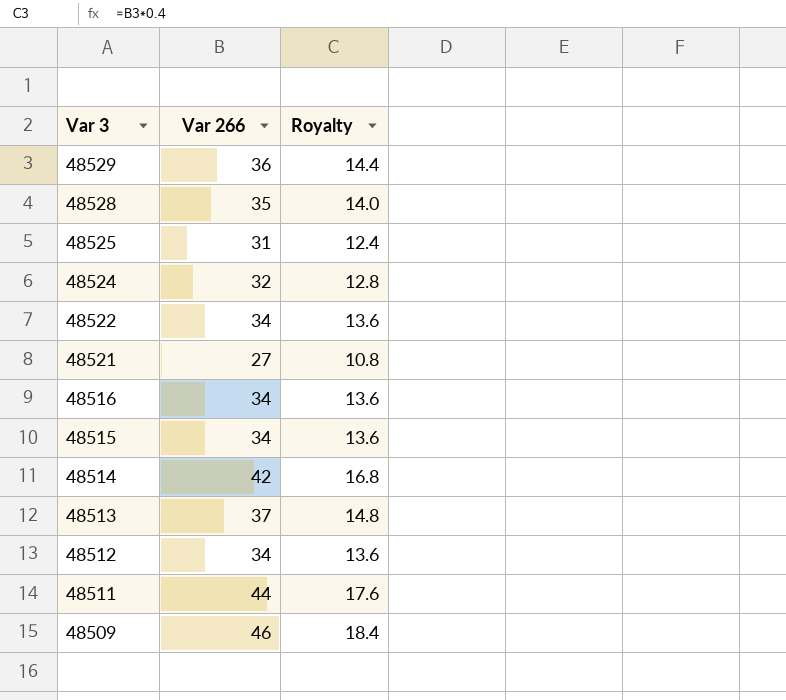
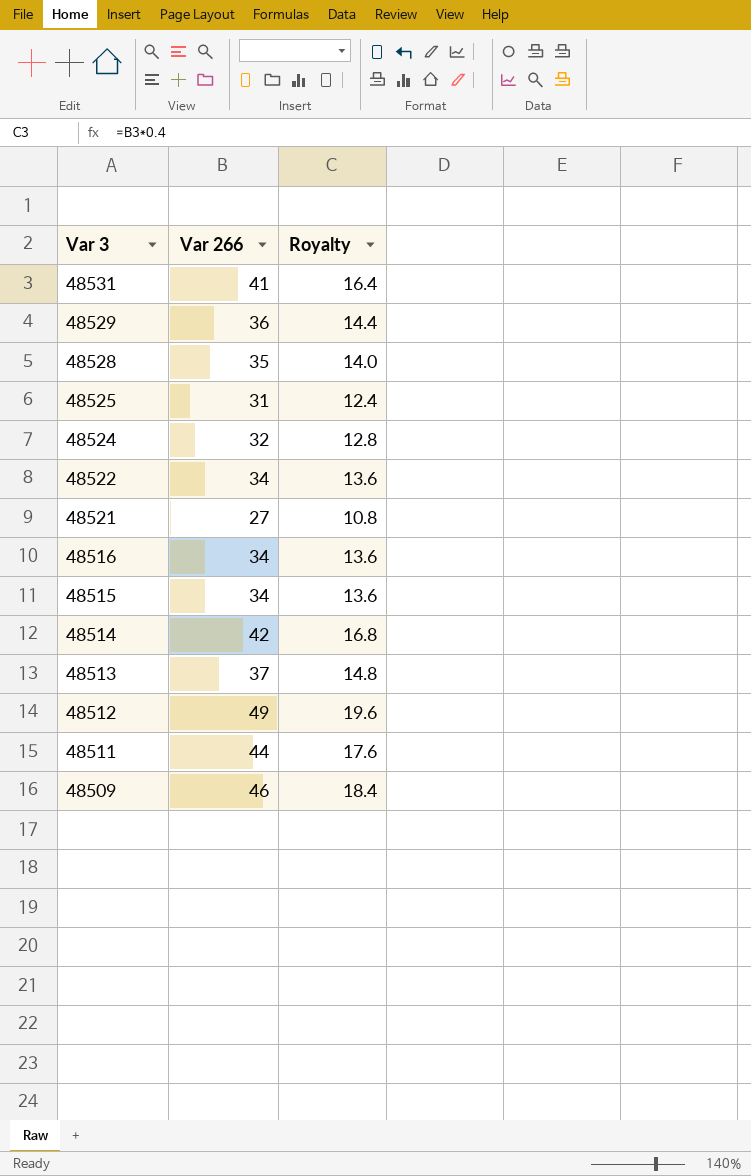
row 48531: none -> 41 | 16.4
48512 | Var 266: 34 -> 49
48512 | Royalty: 13.6 -> 19.6

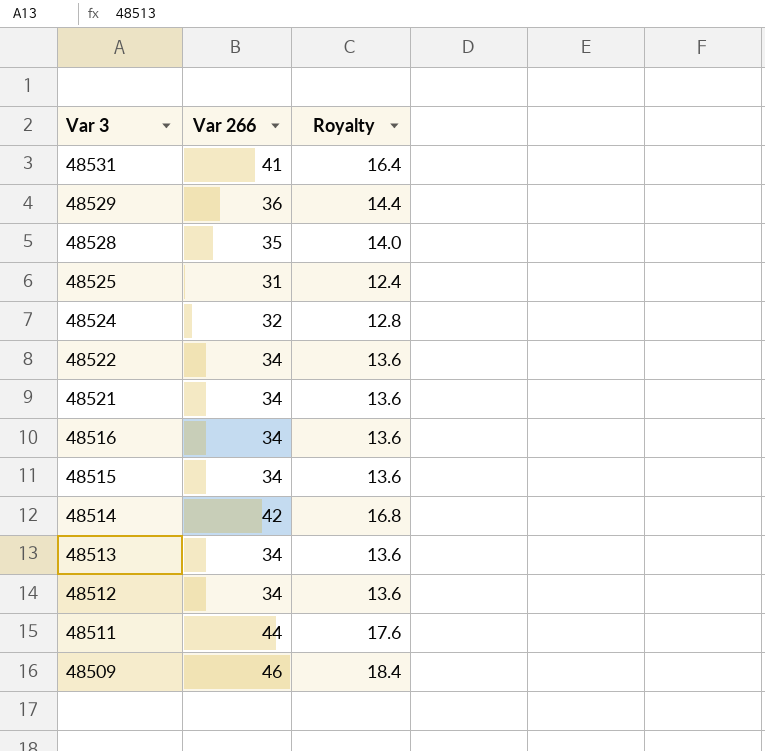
48521 | Var 266: 27 -> 34
48521 | Royalty: 10.8 -> 13.6
48513 | Var 266: 37 -> 34
48513 | Royalty: 14.8 -> 13.6
48512 | Var 266: 49 -> 34
48512 | Royalty: 19.6 -> 13.6

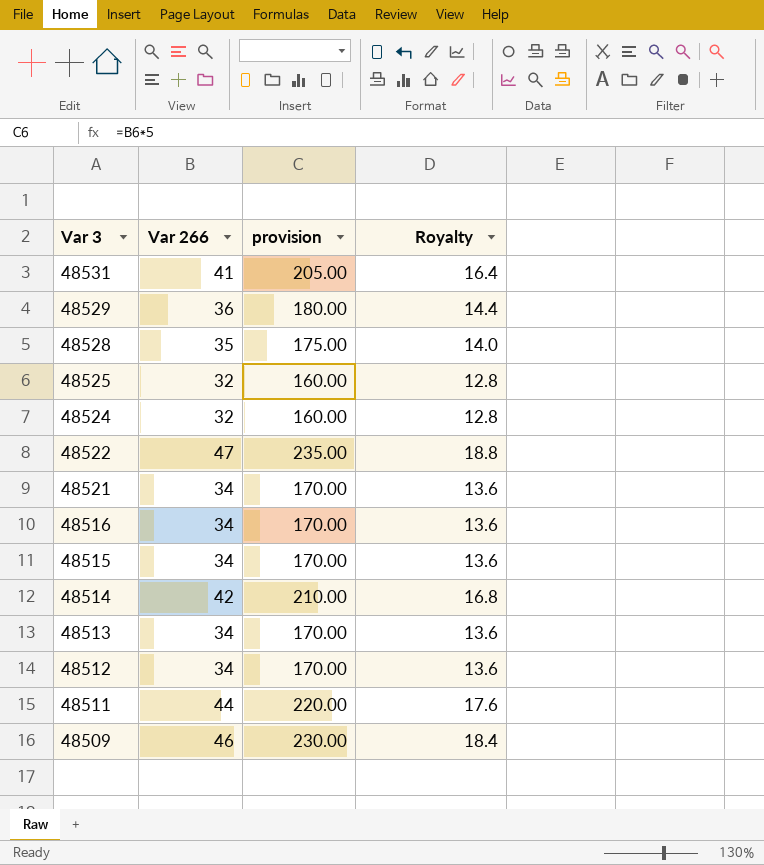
column provision | formula: none -> [Var 266] * 5
48525 | Var 266: 31 -> 32
48525 | Royalty: 12.4 -> 12.8
48522 | Var 266: 34 -> 47
48522 | Royalty: 13.6 -> 18.8

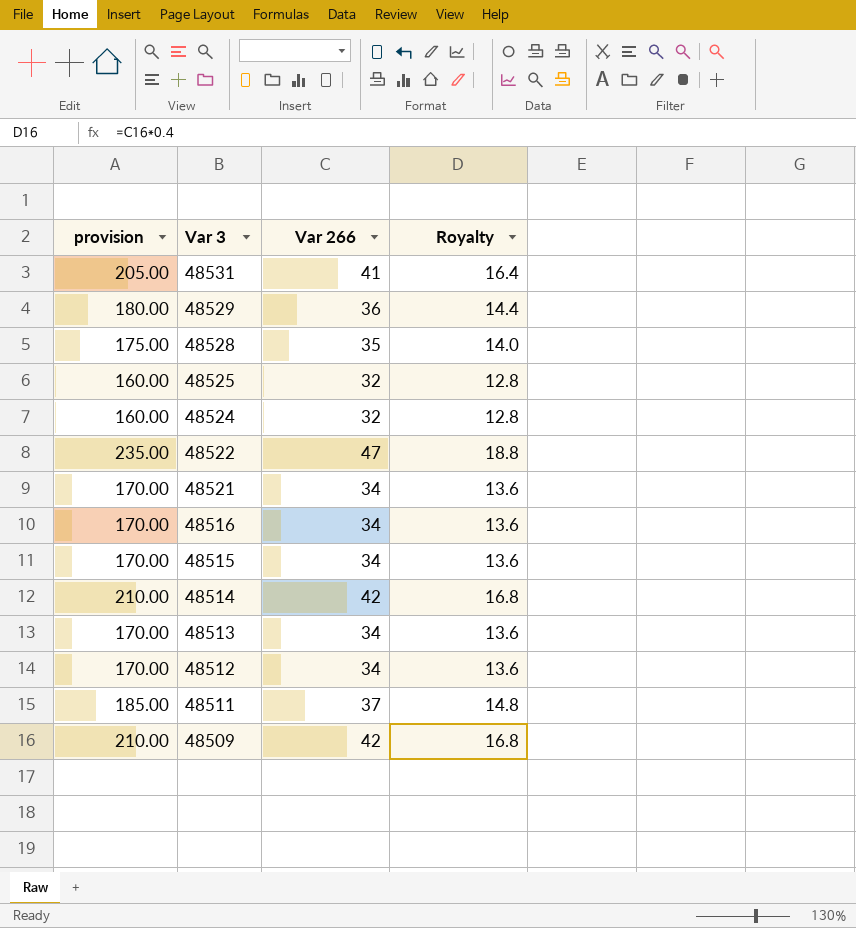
column provision | position: 3 -> 1
48511 | provision: 220.00 -> 185.00
48511 | Var 266: 44 -> 37
48511 | Royalty: 17.6 -> 14.8
48509 | provision: 230.00 -> 210.00
48509 | Var 266: 46 -> 42
48509 | Royalty: 18.4 -> 16.8

